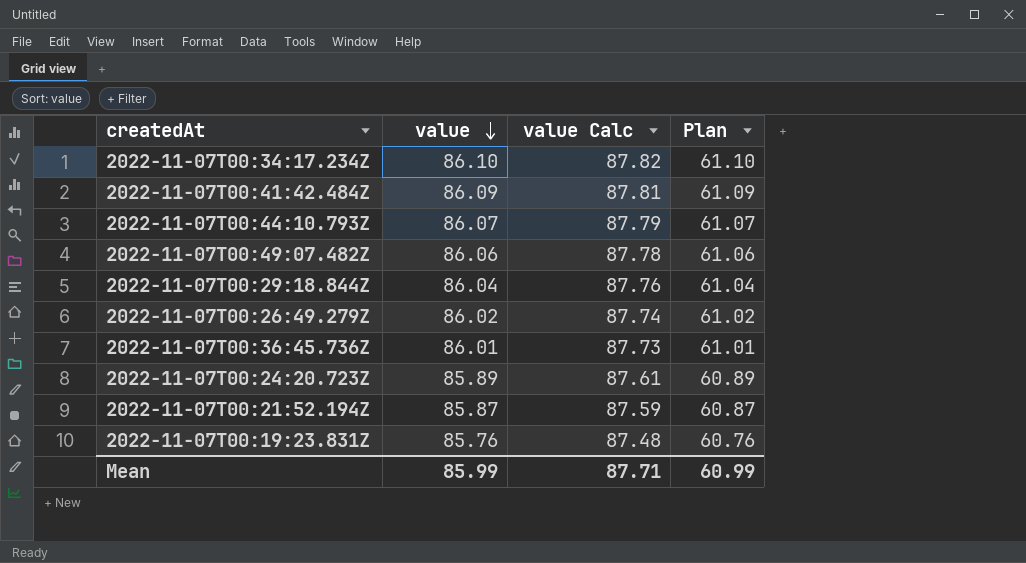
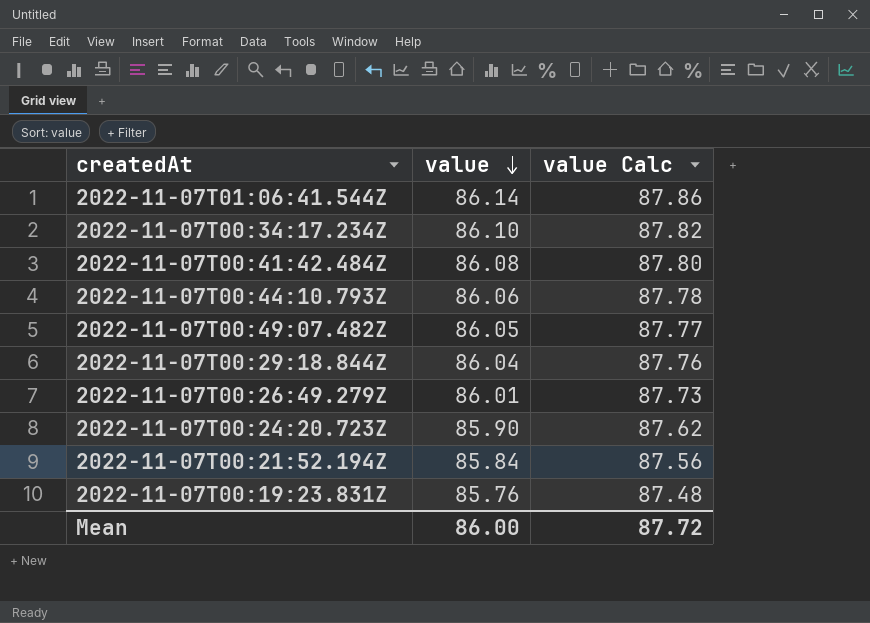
column Plan | formula: [value] - 25 -> none
row 2022-11-07T00:36:45.736Z: 86.01 | 87.73 | 61.01 -> none
row 2022-11-07T01:06:41.544Z: none -> 86.14 | 87.86
2022-11-07T00:41:42.484Z | value: 86.09 -> 86.08
2022-11-07T00:41:42.484Z | value Calc: 87.81 -> 87.80
2022-11-07T00:44:10.793Z | value: 86.07 -> 86.06
2022-11-07T00:44:10.793Z | value Calc: 87.79 -> 87.78
2022-11-07T00:49:07.482Z | value: 86.06 -> 86.05
2022-11-07T00:49:07.482Z | value Calc: 87.78 -> 87.77
2022-11-07T00:26:49.279Z | value: 86.02 -> 86.01
2022-11-07T00:26:49.279Z | value Calc: 87.74 -> 87.73
2022-11-07T00:24:20.723Z | value: 85.89 -> 85.90
2022-11-07T00:24:20.723Z | value Calc: 87.61 -> 87.62
2022-11-07T00:21:52.194Z | value: 85.87 -> 85.84
2022-11-07T00:21:52.194Z | value Calc: 87.59 -> 87.56
Mean | value: 85.99 -> 86.00
Mean | value Calc: 87.71 -> 87.72

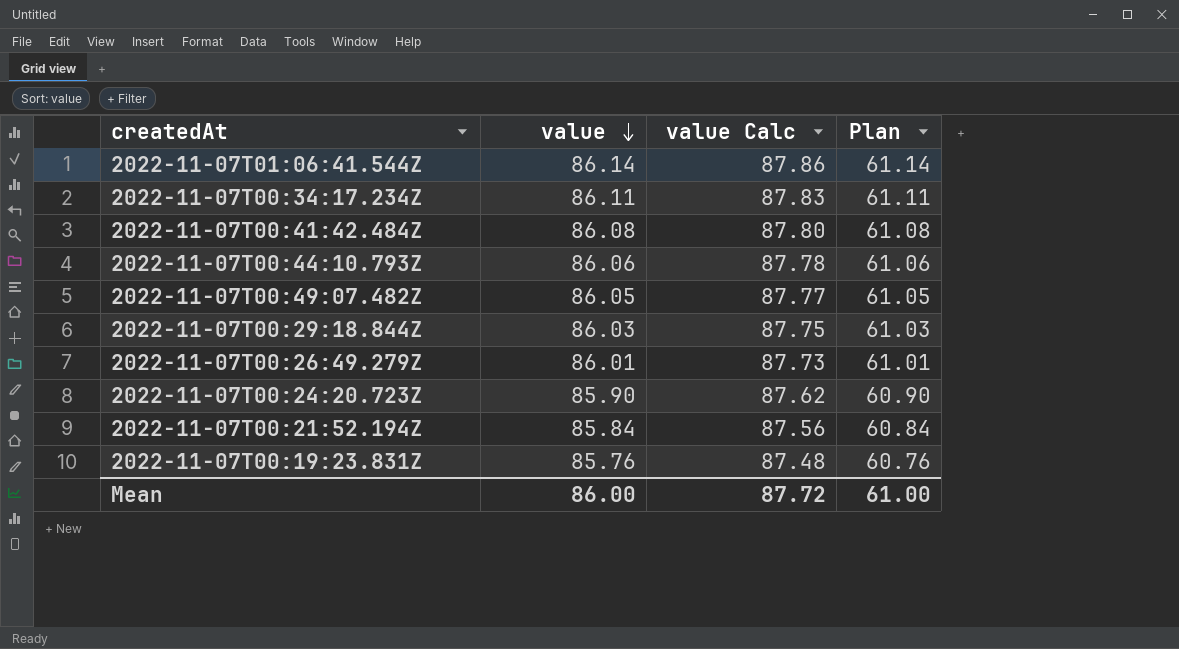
column Plan | formula: none -> [value] - 25
2022-11-07T00:34:17.234Z | value: 86.10 -> 86.11
2022-11-07T00:34:17.234Z | value Calc: 87.82 -> 87.83
2022-11-07T00:29:18.844Z | value: 86.04 -> 86.03
2022-11-07T00:29:18.844Z | value Calc: 87.76 -> 87.75

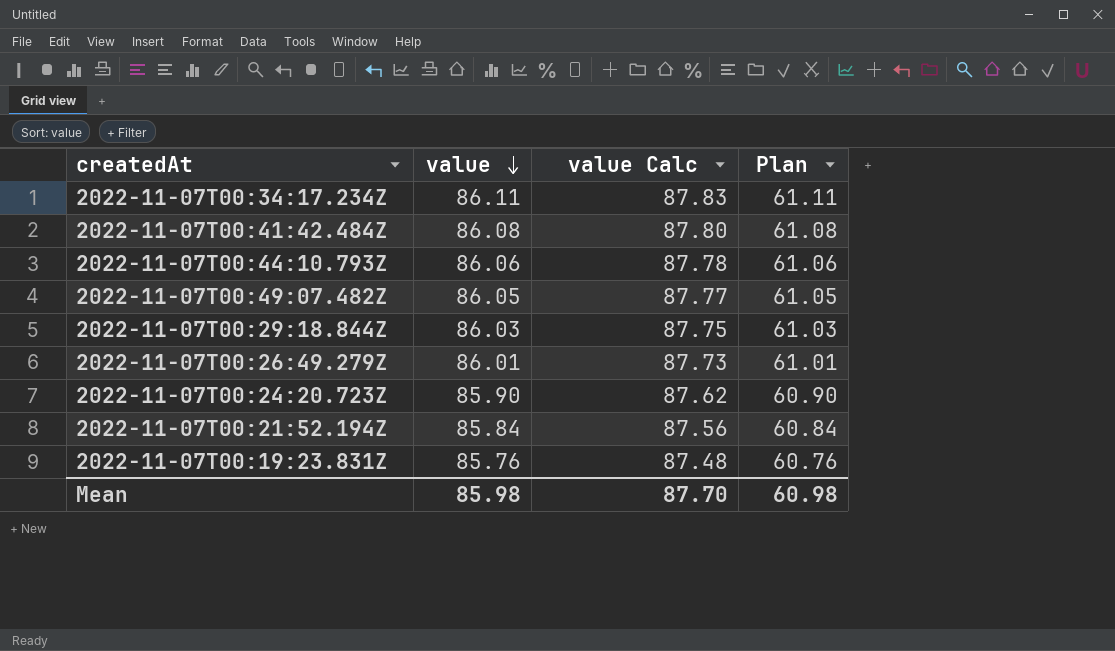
row 2022-11-07T01:06:41.544Z: 86.14 | 87.86 | 61.14 -> none
Mean | value: 86.00 -> 85.98
Mean | value Calc: 87.72 -> 87.70
Mean | Plan: 61.00 -> 60.98

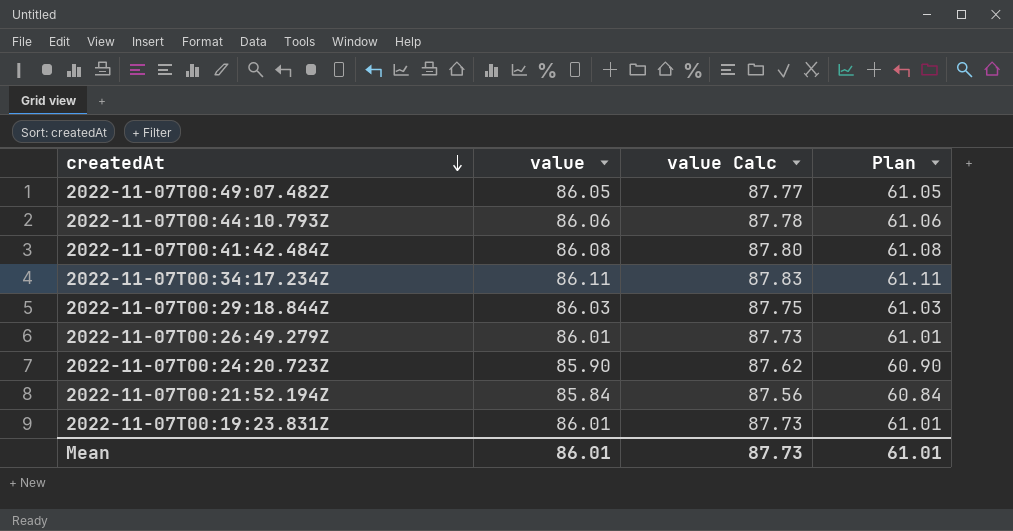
row order: value descending -> createdAt descending
2022-11-07T00:19:23.831Z | value: 85.76 -> 86.01
2022-11-07T00:19:23.831Z | value Calc: 87.48 -> 87.73
2022-11-07T00:19:23.831Z | Plan: 60.76 -> 61.01
Mean | value: 85.98 -> 86.01
Mean | value Calc: 87.70 -> 87.73
Mean | Plan: 60.98 -> 61.01

